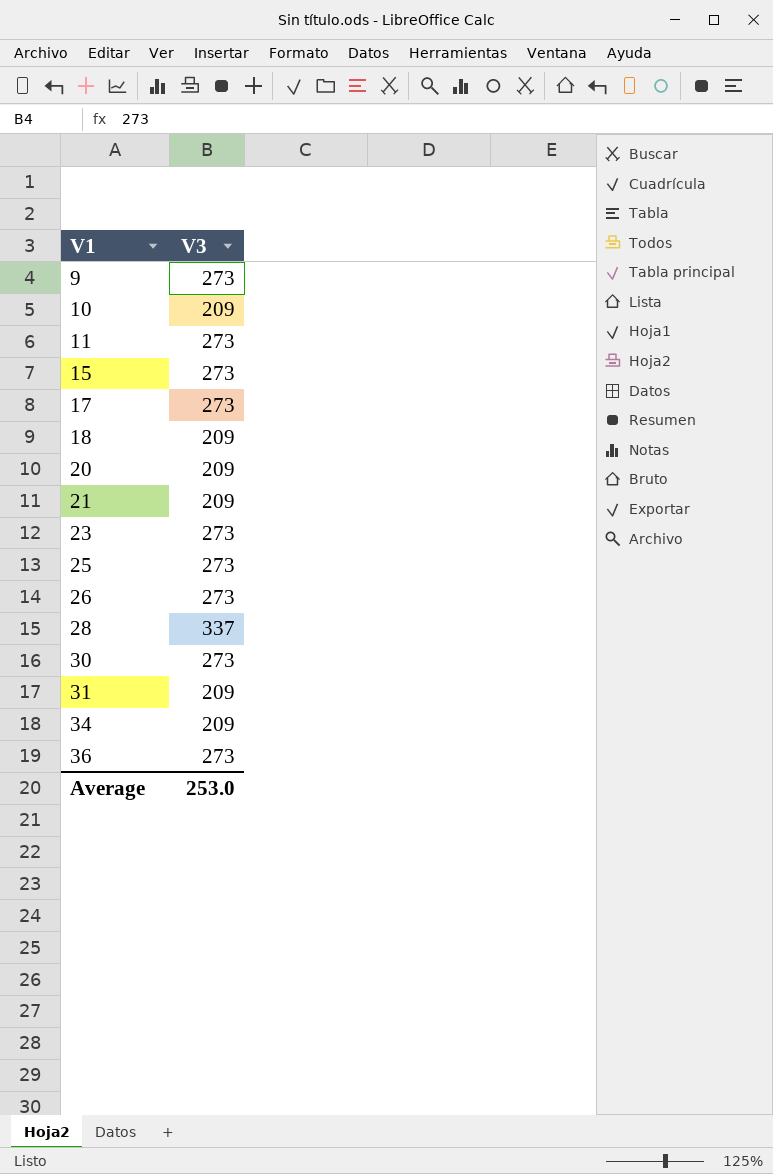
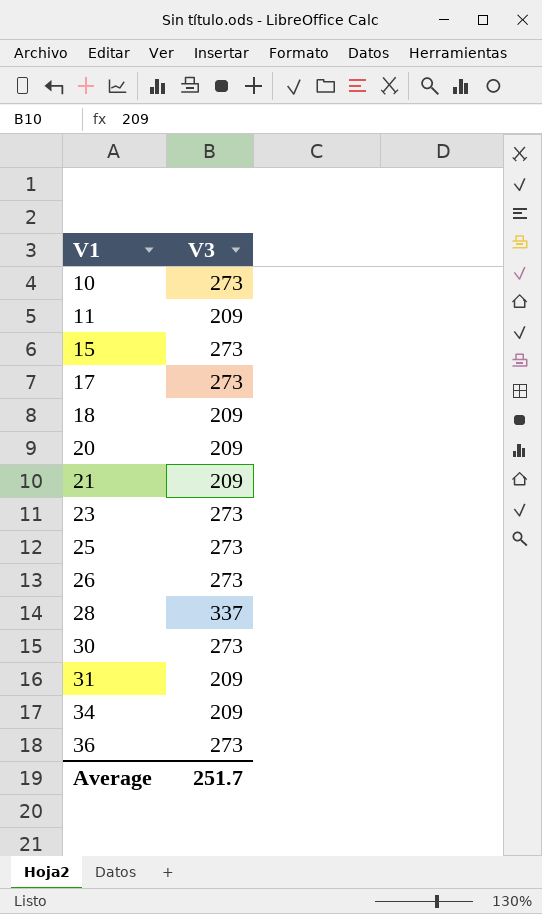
row 9: 273 -> none
10 | V3: 209 -> 273
11 | V3: 273 -> 209
Average | V3: 253.0 -> 251.7

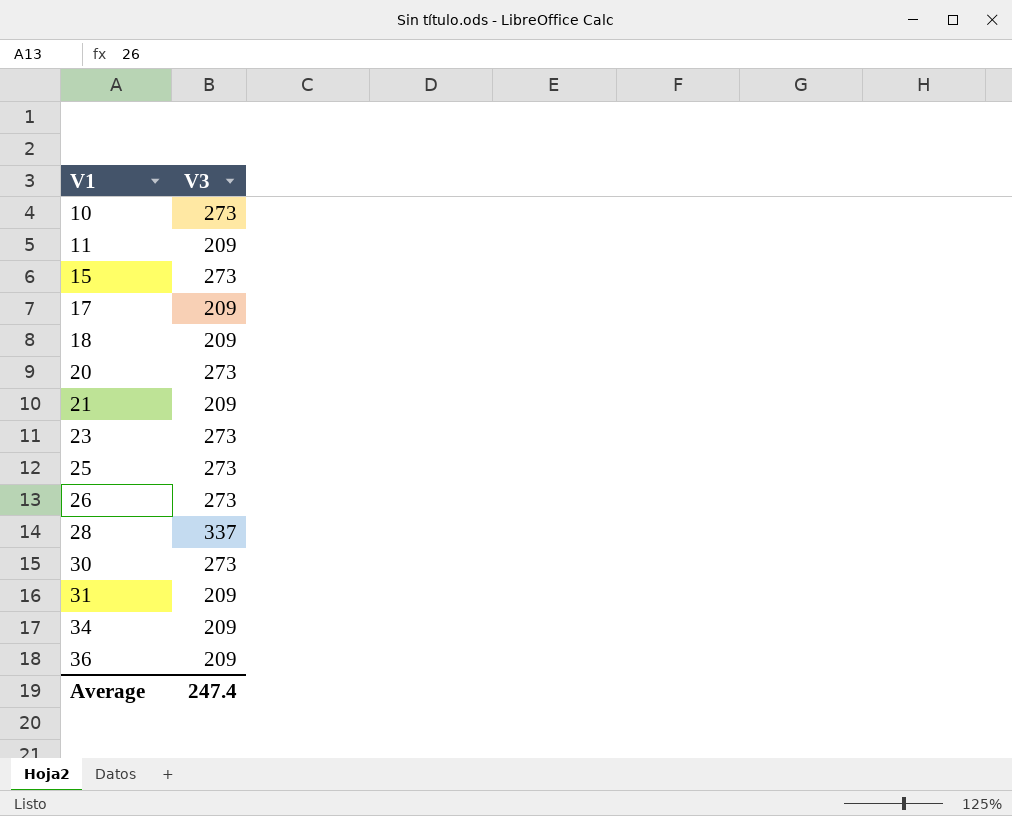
17 | V3: 273 -> 209
20 | V3: 209 -> 273
36 | V3: 273 -> 209
Average | V3: 251.7 -> 247.4

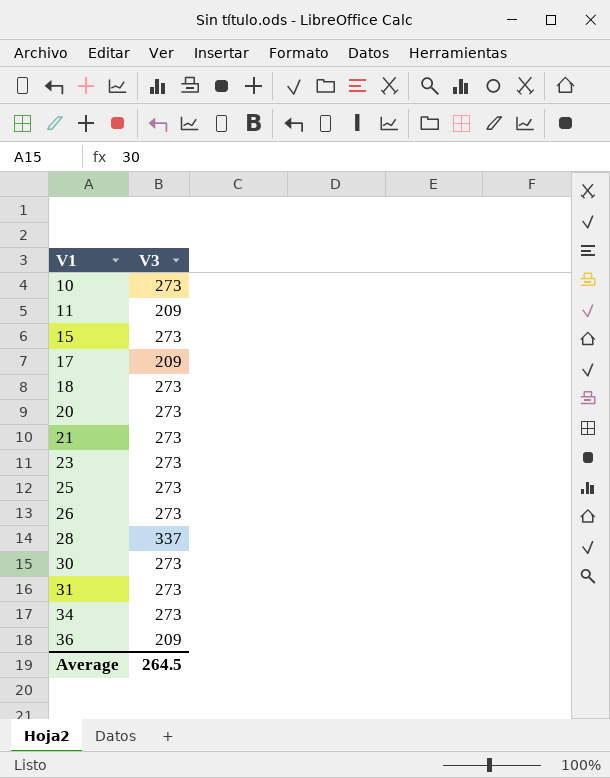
18 | V3: 209 -> 273
21 | V3: 209 -> 273
31 | V3: 209 -> 273
34 | V3: 209 -> 273
Average | V3: 247.4 -> 264.5

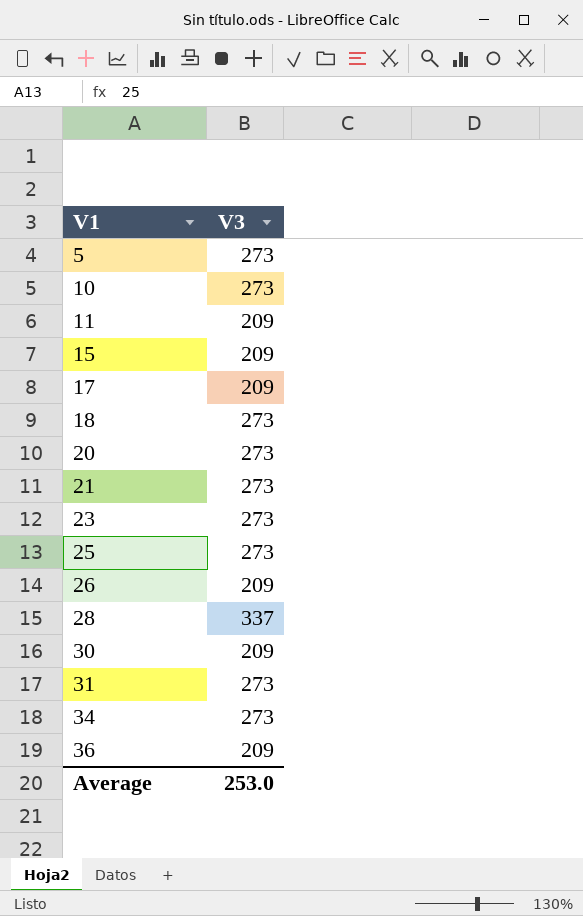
row 5: none -> 273
15 | V3: 273 -> 209
26 | V3: 273 -> 209
30 | V3: 273 -> 209
Average | V3: 264.5 -> 253.0

